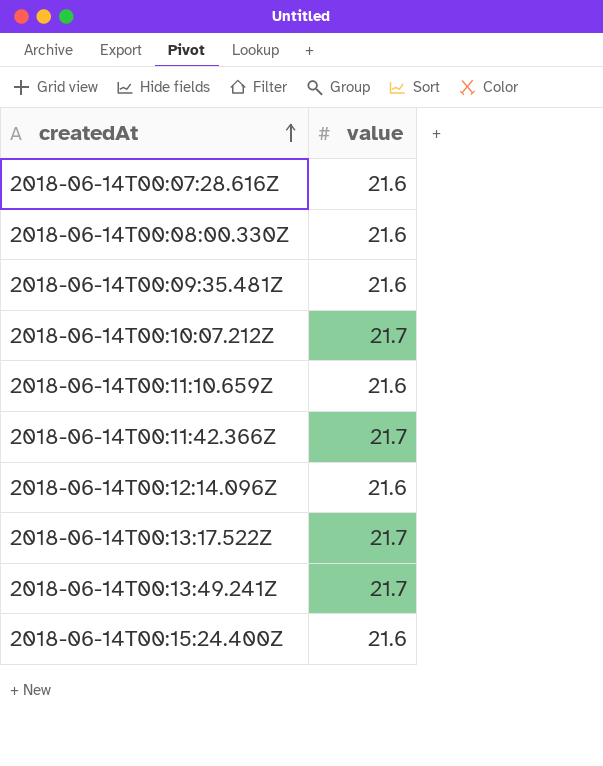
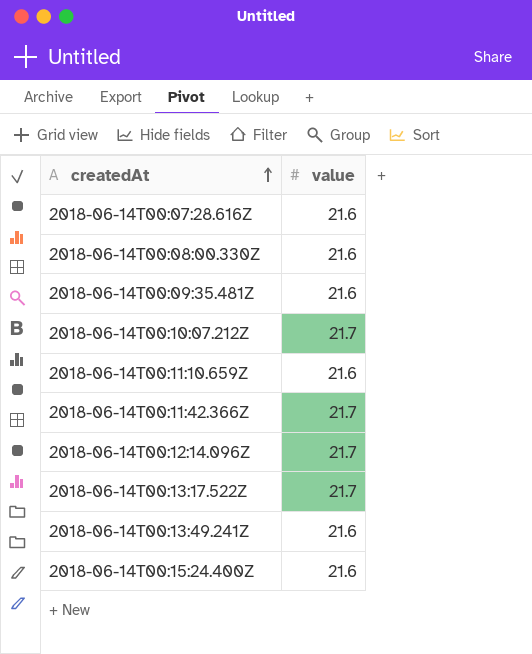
2018-06-14T00:12:14.096Z | value: 21.6 -> 21.7
2018-06-14T00:13:49.241Z | value: 21.7 -> 21.6

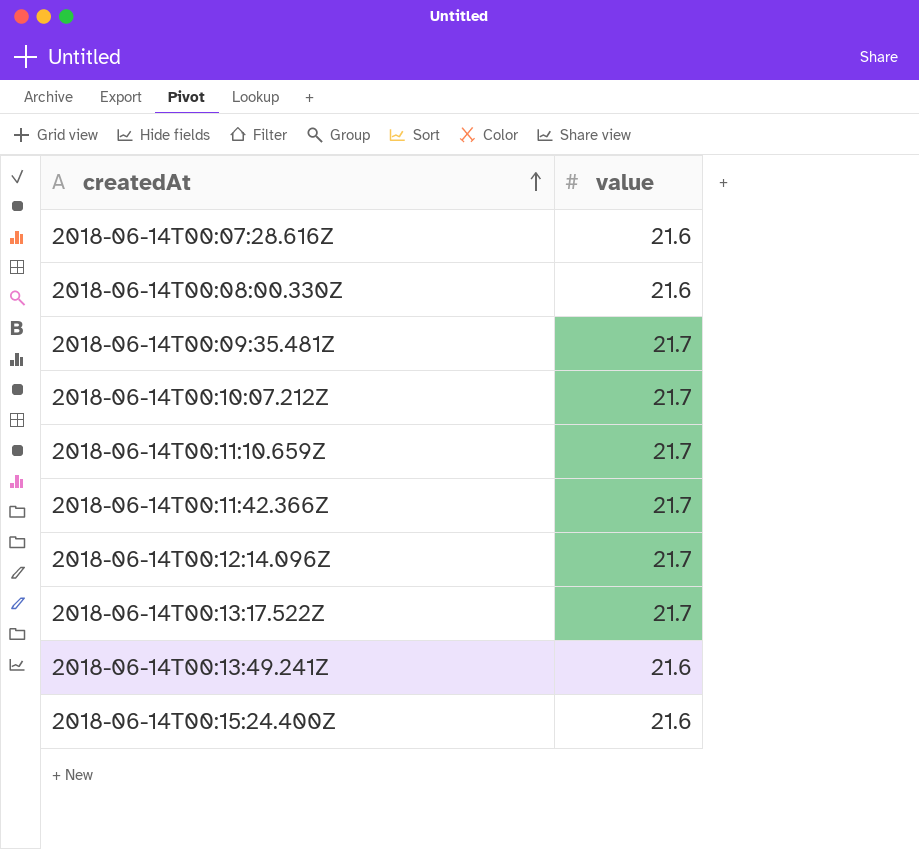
2018-06-14T00:09:35.481Z | value: 21.6 -> 21.7
2018-06-14T00:11:10.659Z | value: 21.6 -> 21.7

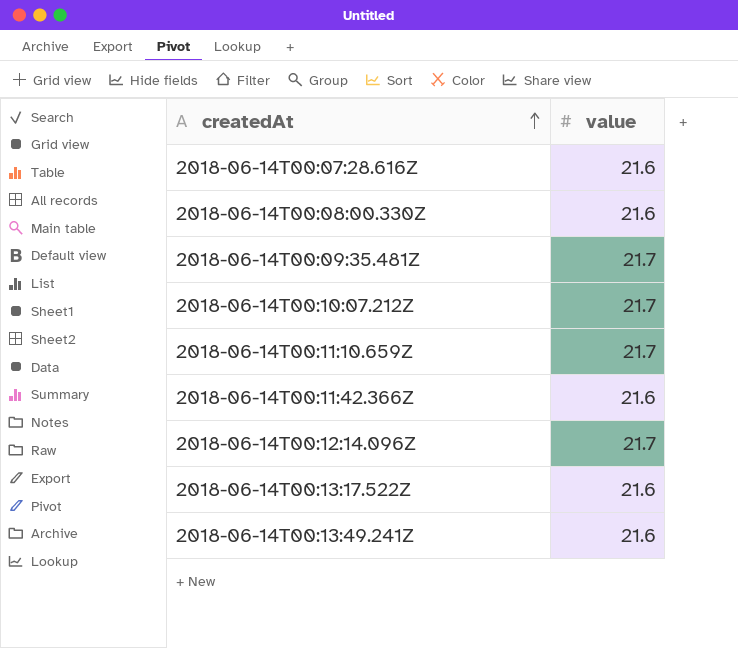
row 2018-06-14T00:15:24.400Z: 21.6 -> none
2018-06-14T00:11:42.366Z | value: 21.7 -> 21.6
2018-06-14T00:13:17.522Z | value: 21.7 -> 21.6

